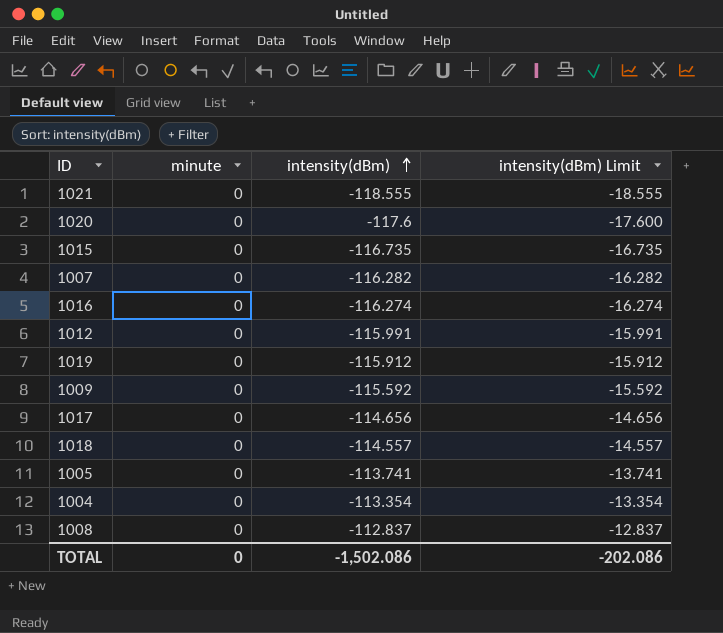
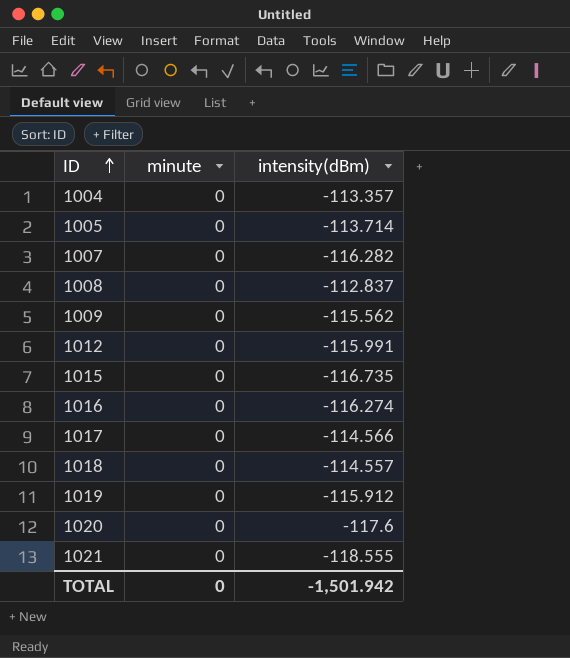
row order: intensity(dBm) ascending -> ID ascending
column intensity(dBm) Limit | formula: [intensity(dBm)] + 100 -> none
1004 | intensity(dBm): -113.354 -> -113.357
1005 | intensity(dBm): -113.741 -> -113.714
1009 | intensity(dBm): -115.592 -> -115.562
1017 | intensity(dBm): -114.656 -> -114.566
TOTAL | intensity(dBm): -1,502.086 -> -1,501.942

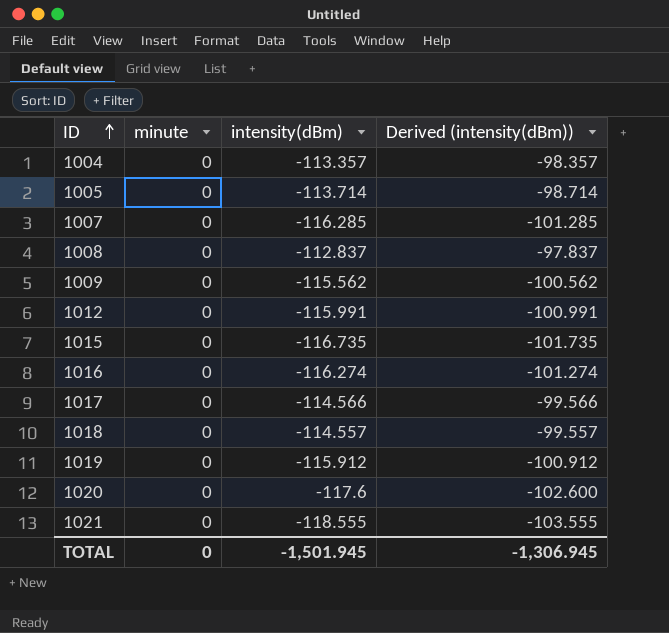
column Derived (intensity(dBm)) | formula: none -> [intensity(dBm)] + 15
1007 | intensity(dBm): -116.282 -> -116.285
TOTAL | intensity(dBm): -1,501.942 -> -1,501.945

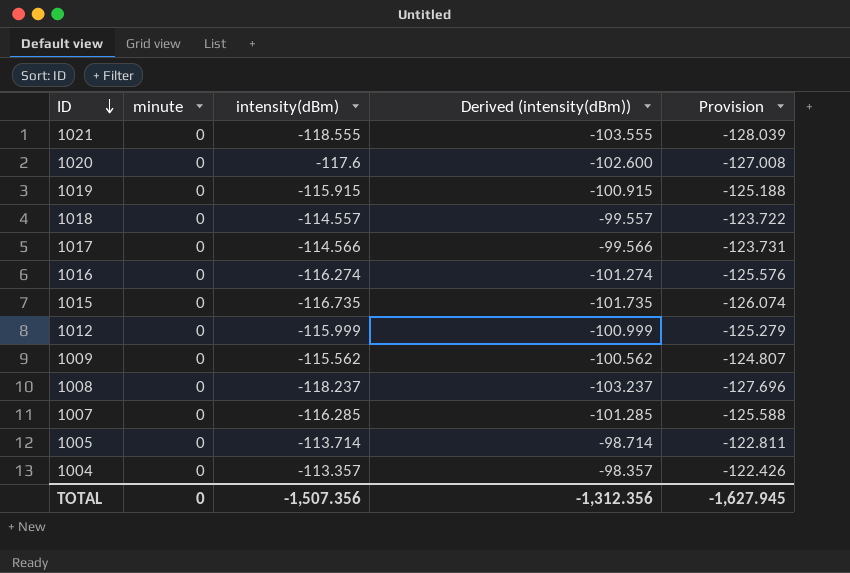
row order: ID ascending -> ID descending
column Provision | formula: none -> [intensity(dBm)] * 1.08
1019 | intensity(dBm): -115.912 -> -115.915
1019 | Derived (intensity(dBm)): -100.912 -> -100.915
1012 | intensity(dBm): -115.991 -> -115.999
1012 | Derived (intensity(dBm)): -100.991 -> -100.999
1008 | intensity(dBm): -112.837 -> -118.237
1008 | Derived (intensity(dBm)): -97.837 -> -103.237
TOTAL | intensity(dBm): -1,501.945 -> -1,507.356
TOTAL | Derived (intensity(dBm)): -1,306.945 -> -1,312.356

